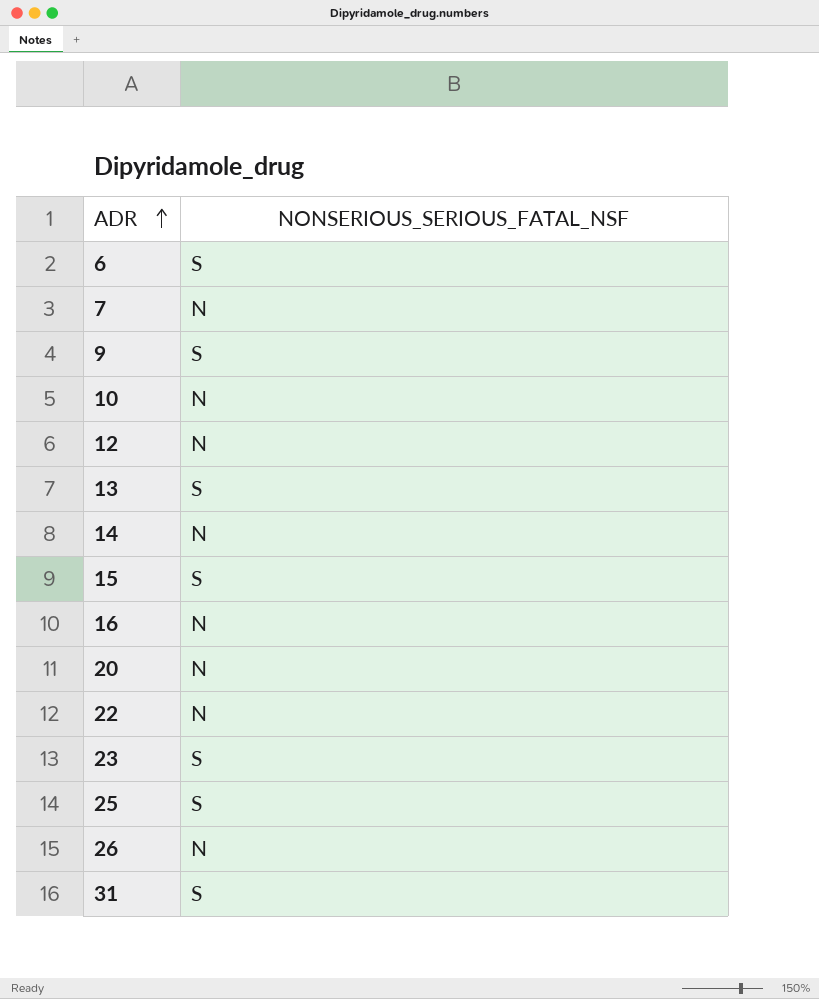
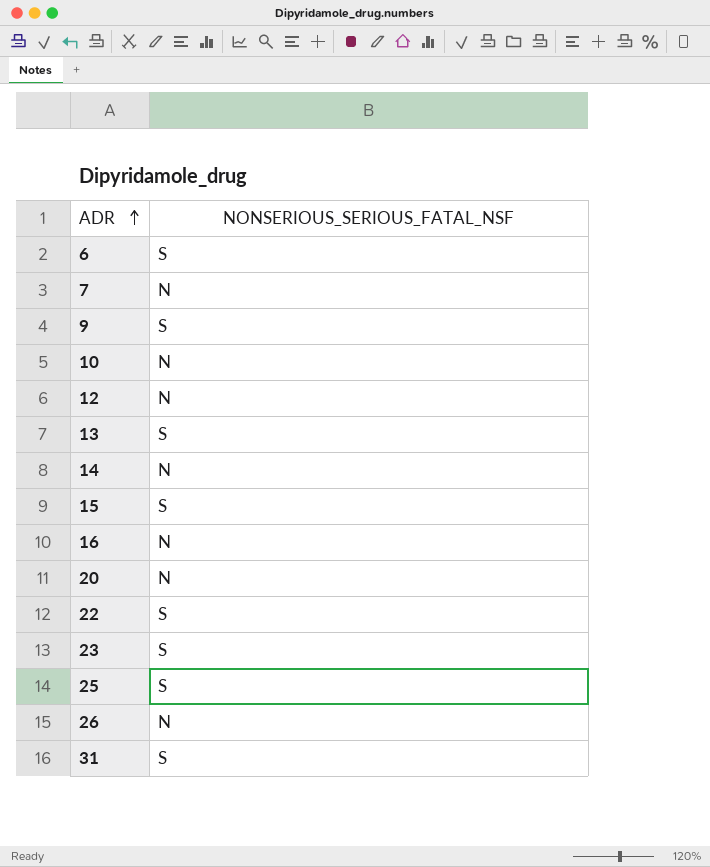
22 | NONSERIOUS_SERIOUS_FATAL_NSF: N -> S

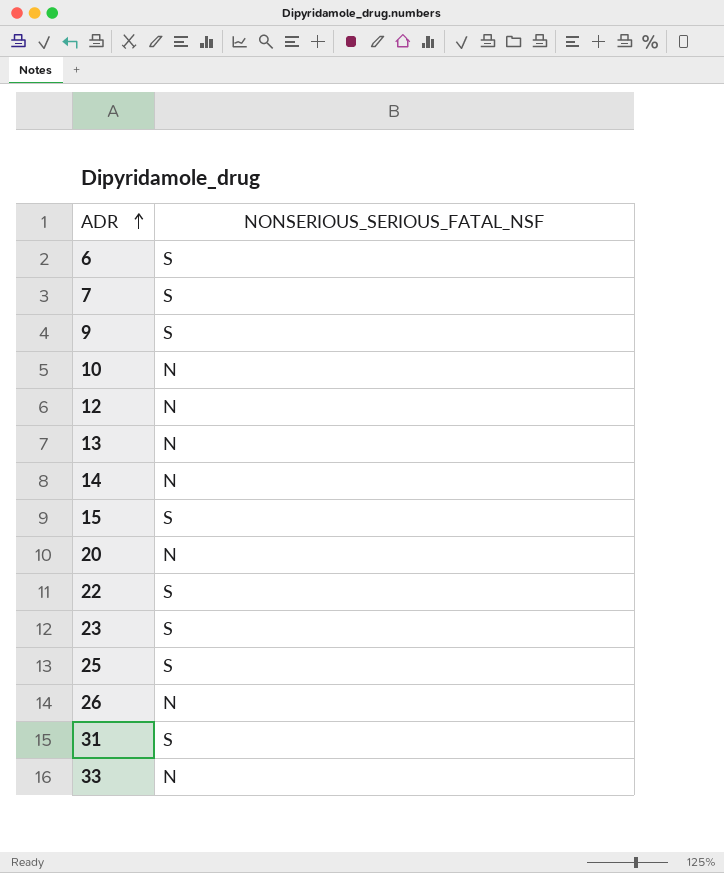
row 16: N -> none
7 | NONSERIOUS_SERIOUS_FATAL_NSF: N -> S
13 | NONSERIOUS_SERIOUS_FATAL_NSF: S -> N
row 33: none -> N

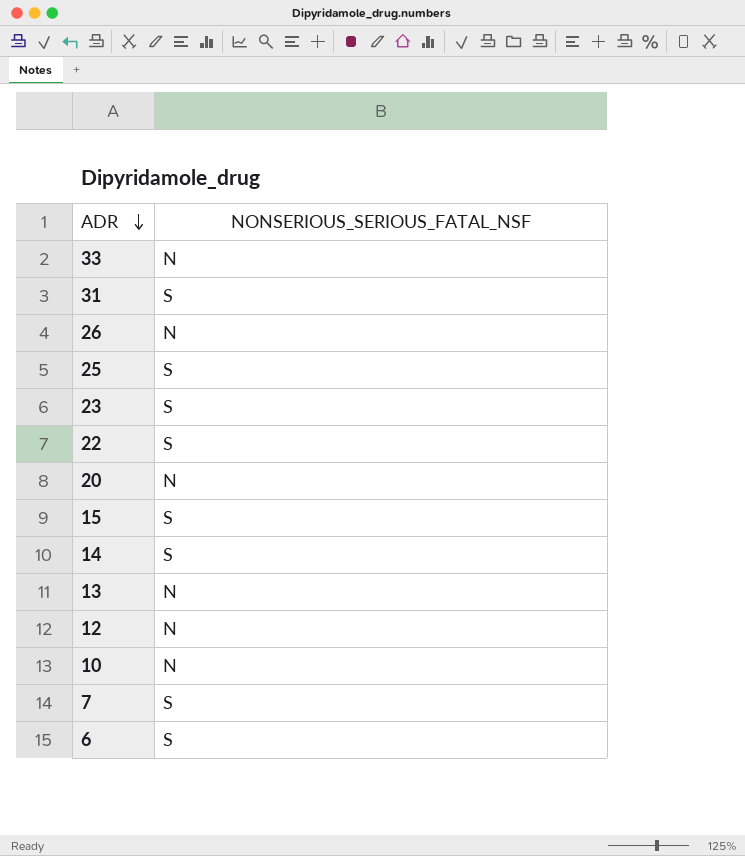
row order: ADR ascending -> ADR descending
row 9: S -> none
14 | NONSERIOUS_SERIOUS_FATAL_NSF: N -> S

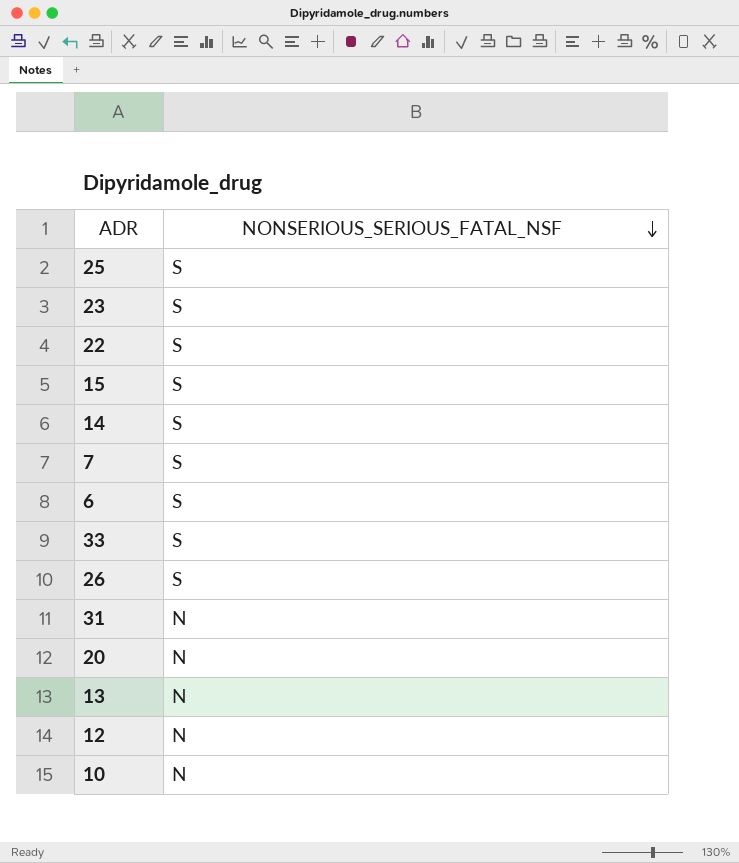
row order: ADR descending -> NONSERIOUS_SERIOUS_FATAL_NSF descending
33 | NONSERIOUS_SERIOUS_FATAL_NSF: N -> S
26 | NONSERIOUS_SERIOUS_FATAL_NSF: N -> S
31 | NONSERIOUS_SERIOUS_FATAL_NSF: S -> N

